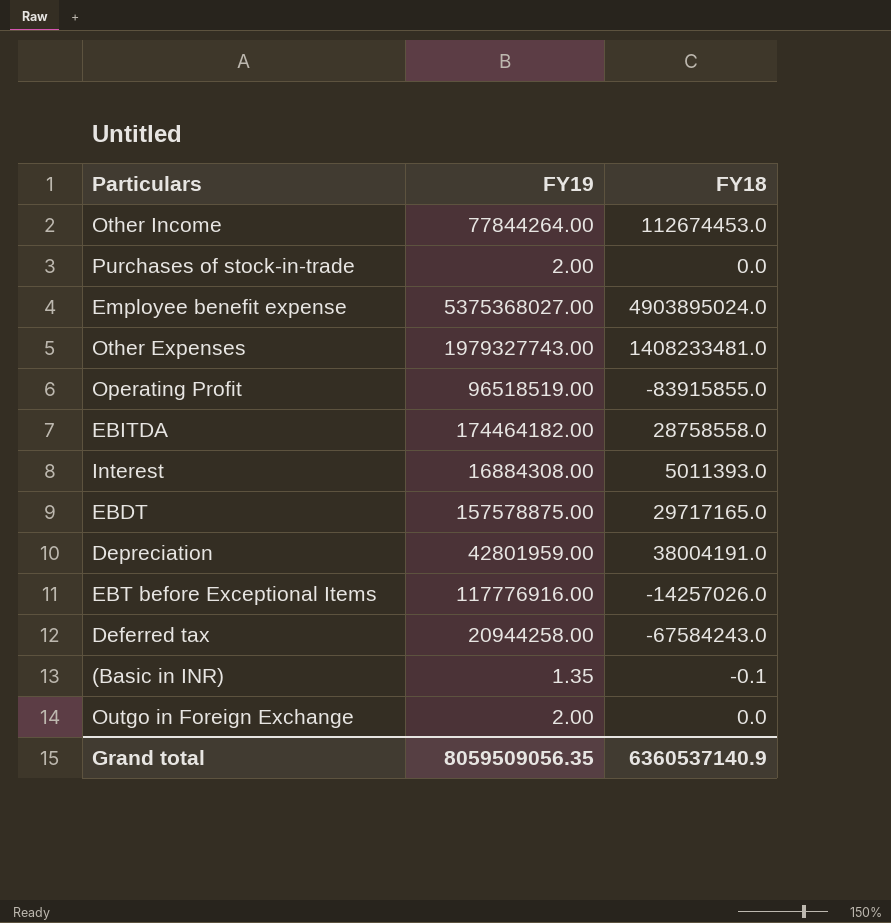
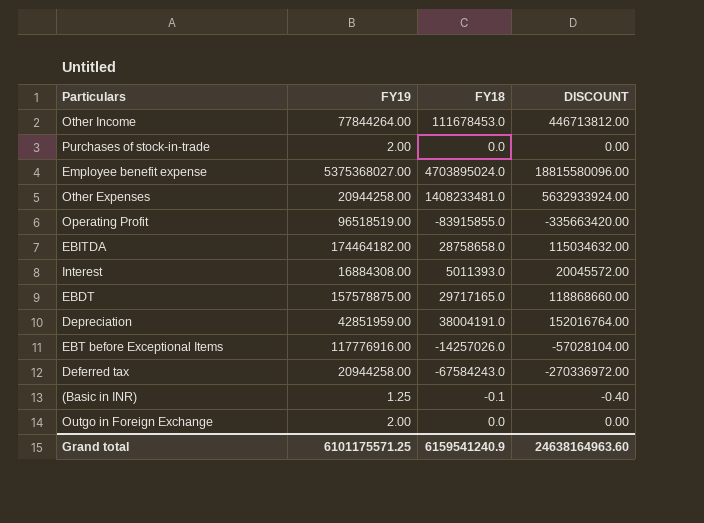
column DISCOUNT | formula: none -> [FY18] * 4
Other Income | FY18: 112674453.0 -> 111678453.0
Employee benefit expense | FY18: 4903895024.0 -> 4703895024.0
Other Expenses | FY19: 1979327743.00 -> 20944258.00
EBITDA | FY18: 28758558.0 -> 28758658.0
Depreciation | FY19: 42801959.00 -> 42851959.00
(Basic in INR) | FY19: 1.35 -> 1.25
Grand total | FY19: 8059509056.35 -> 6101175571.25
Grand total | FY18: 6360537140.9 -> 6159541240.9

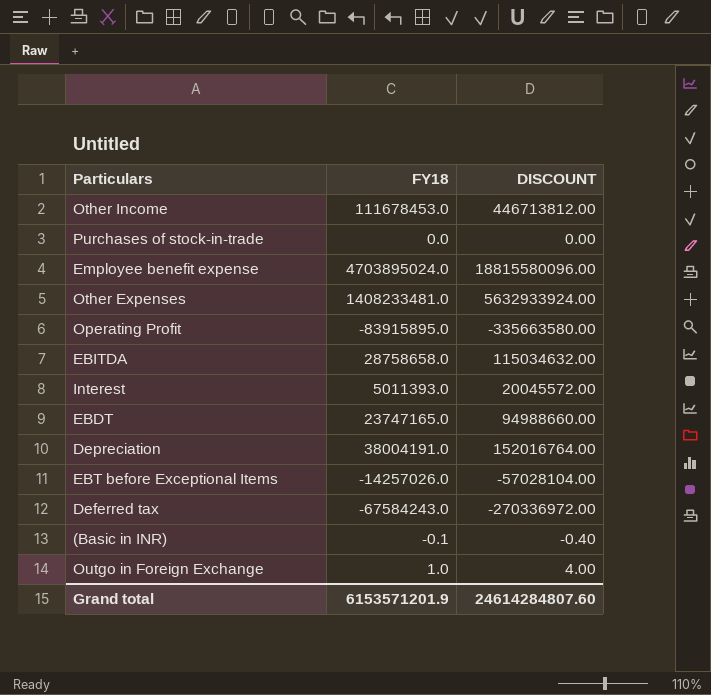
column FY19 | position: 2 -> none
Operating Profit | FY18: -83915855.0 -> -83915895.0
Operating Profit | DISCOUNT: -335663420.00 -> -335663580.00
EBDT | FY18: 29717165.0 -> 23747165.0
EBDT | DISCOUNT: 118868660.00 -> 94988660.00
Outgo in Foreign Exchange | FY18: 0.0 -> 1.0
Outgo in Foreign Exchange | DISCOUNT: 0.00 -> 4.00
Grand total | FY18: 6159541240.9 -> 6153571201.9
Grand total | DISCOUNT: 24638164963.60 -> 24614284807.60

